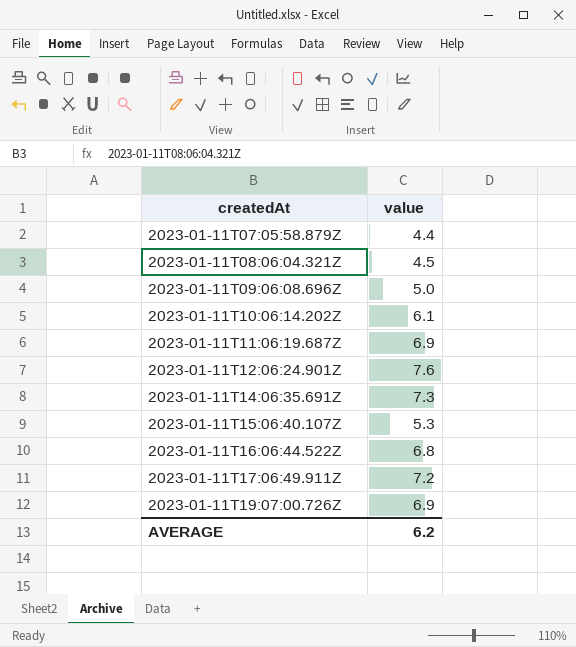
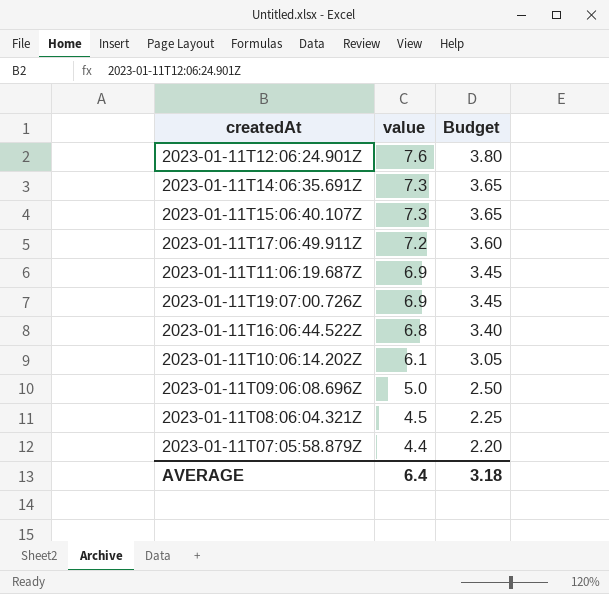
row order: createdAt ascending -> value descending
column Budget | formula: none -> [value] * 0.5
2023-01-11T15:06:40.107Z | value: 5.3 -> 7.3
AVERAGE | value: 6.2 -> 6.4

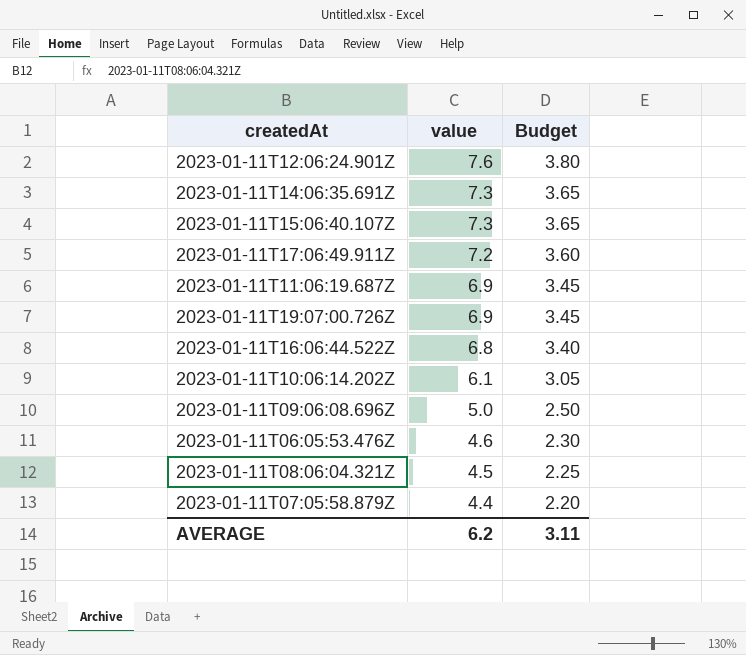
row 2023-01-11T06:05:53.476Z: none -> 4.6 | 2.30
AVERAGE | value: 6.4 -> 6.2
AVERAGE | Budget: 3.18 -> 3.11

